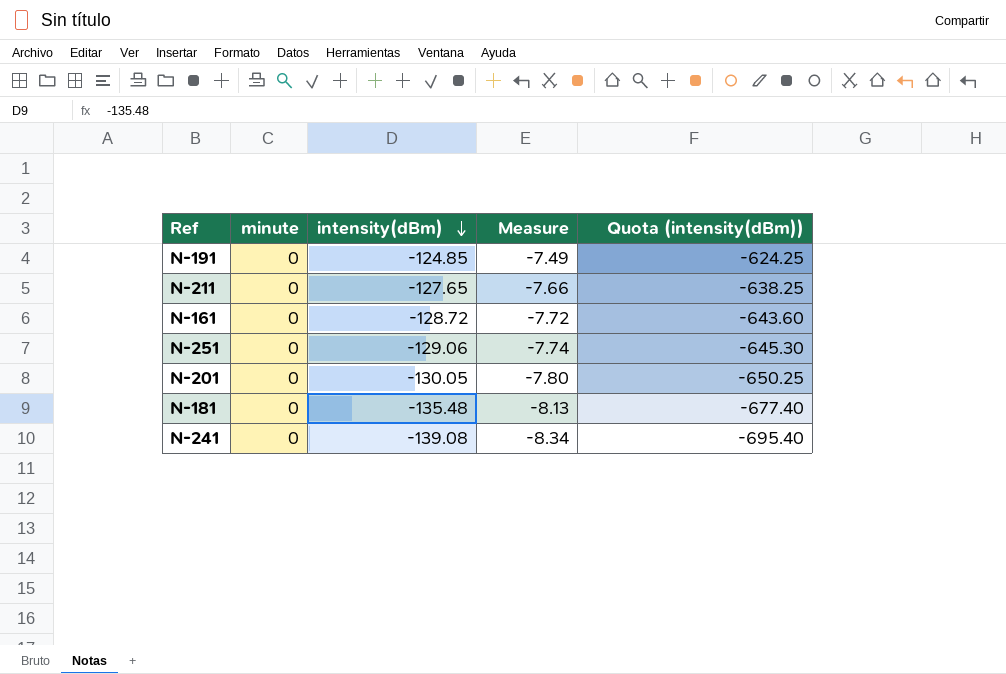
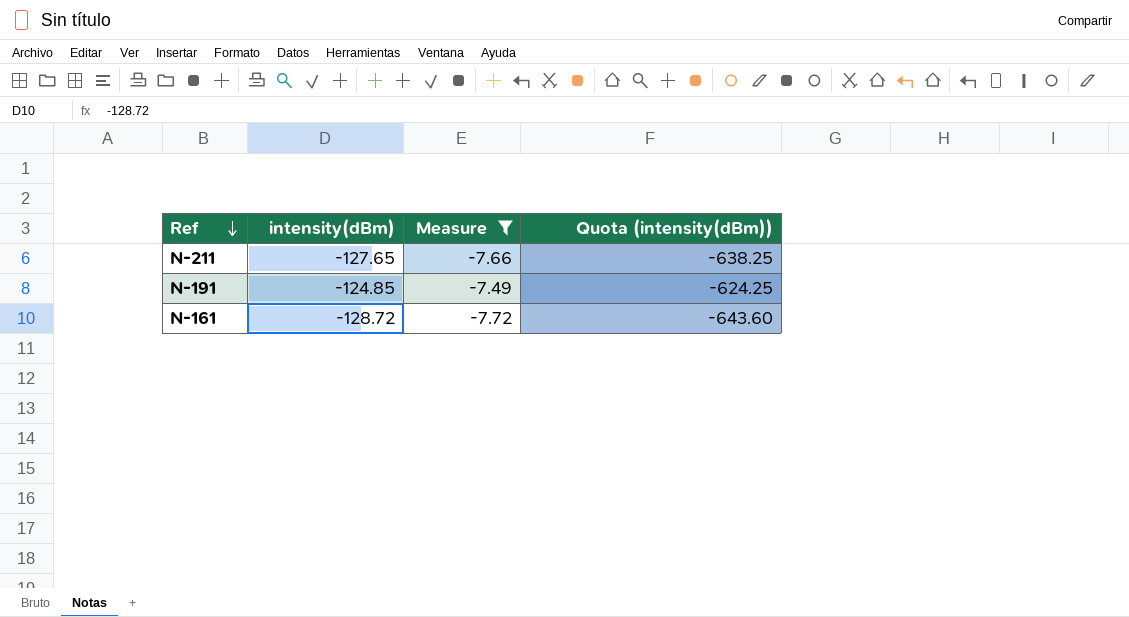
filter: none -> Measure >= -7.72
row order: intensity(dBm) descending -> Ref descending
column minute | position: 2 -> none

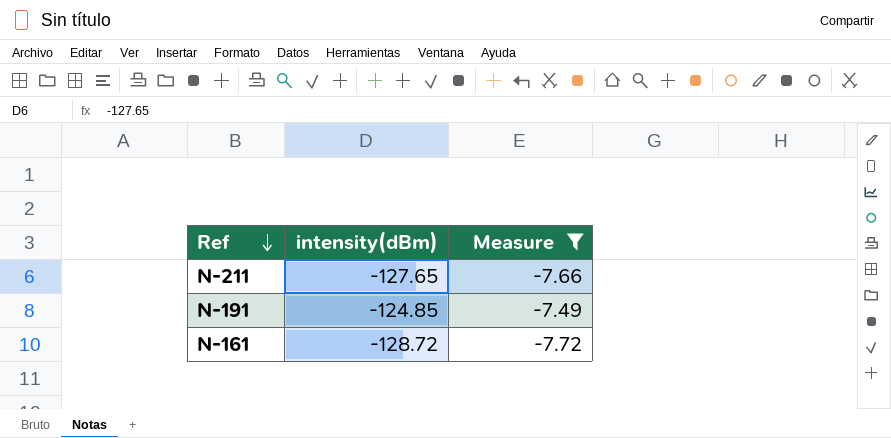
column Quota (intensity(dBm)) | formula: [intensity(dBm)] * 5 -> none

